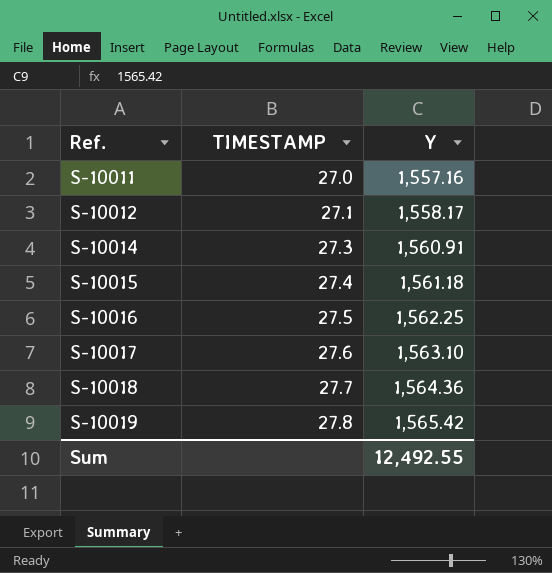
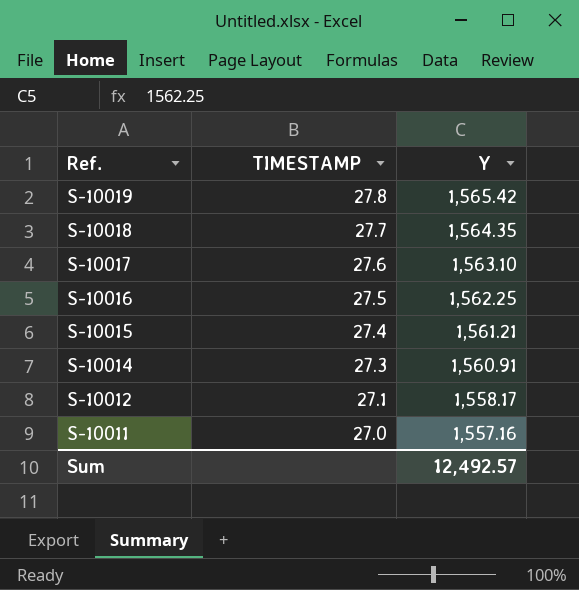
row order: Ref. ascending -> Ref. descending
S-10018 | Y: 1,564.36 -> 1,564.35
S-10015 | Y: 1,561.18 -> 1,561.21
Sum | Y: 12,492.55 -> 12,492.57

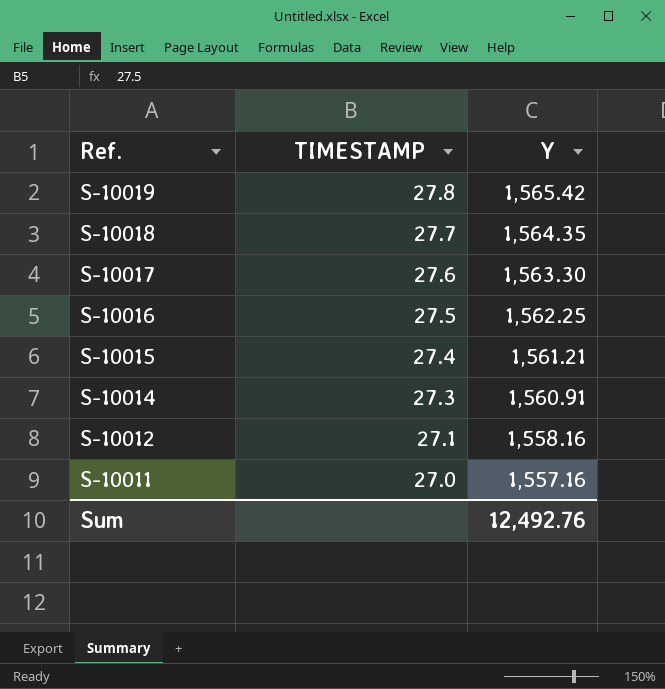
S-10017 | Y: 1,563.10 -> 1,563.30
S-10012 | Y: 1,558.17 -> 1,558.16
Sum | Y: 12,492.57 -> 12,492.76

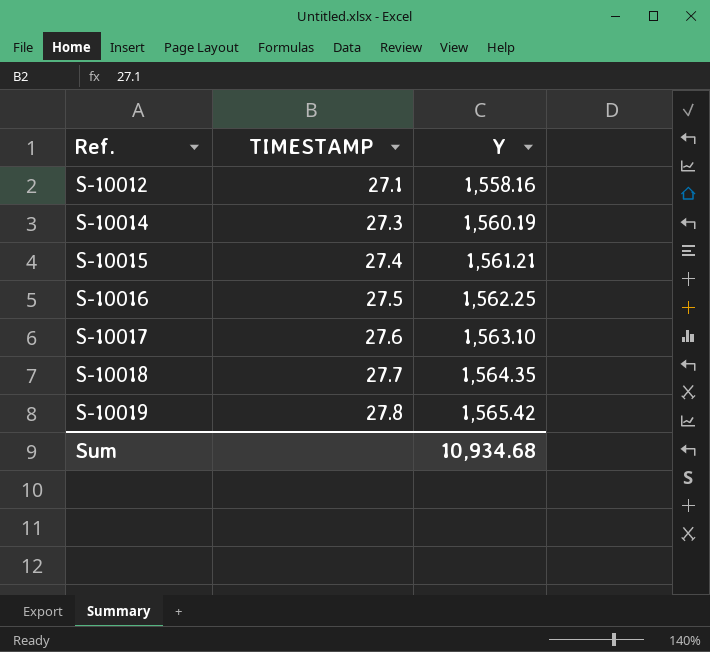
row order: Ref. descending -> Ref. ascending
row S-10011: 27.0 | 1,557.16 -> none
S-10014 | Y: 1,560.91 -> 1,560.19
S-10017 | Y: 1,563.30 -> 1,563.10
Sum | Y: 12,492.76 -> 10,934.68

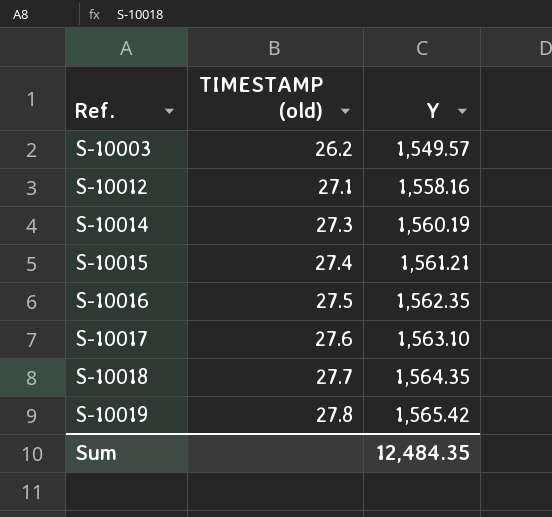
column name: TIMESTAMP -> TIMESTAMP (old)
row S-10003: none -> 26.2 | 1,549.57
S-10016 | Y: 1,562.25 -> 1,562.35
Sum | Y: 10,934.68 -> 12,484.35

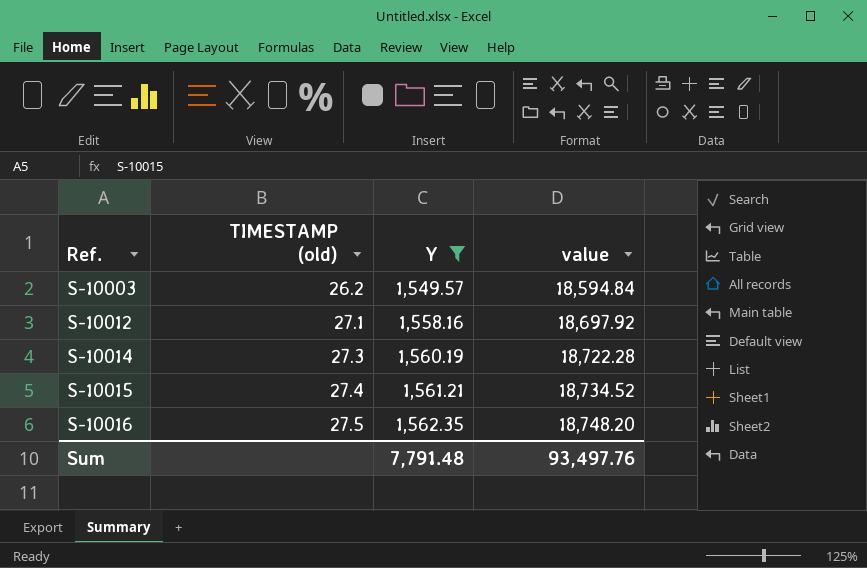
filter: none -> Y <= 1,562.35
column value | formula: none -> [Y] * 12
Sum | Y: 12,484.35 -> 7,791.48

